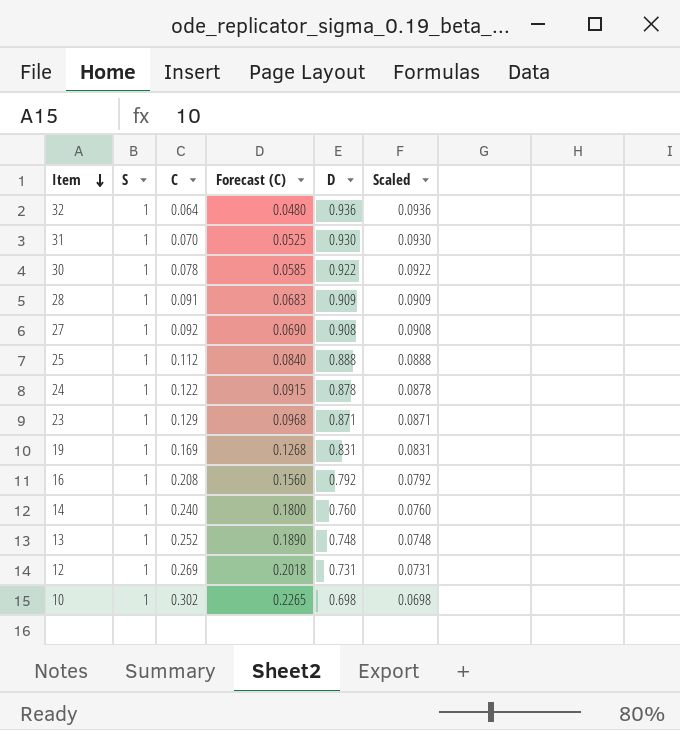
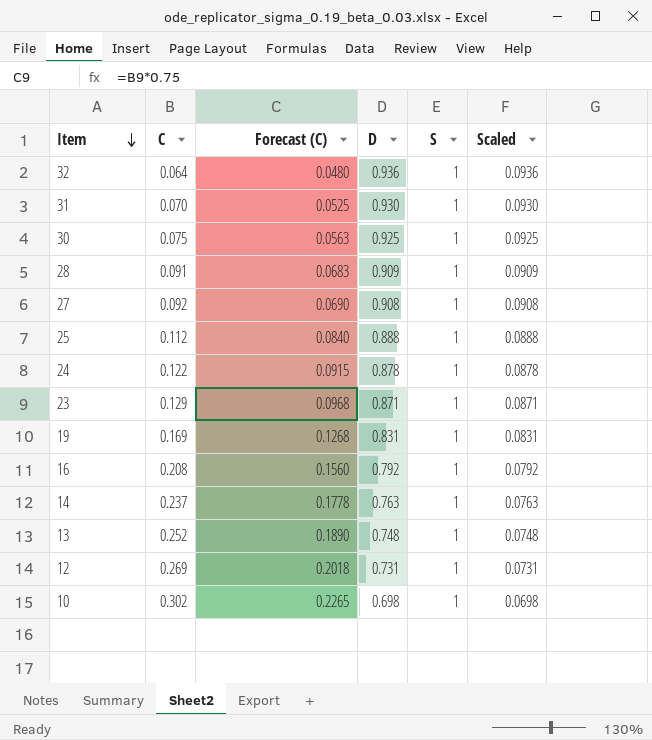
column S | position: 2 -> 5
30 | C: 0.078 -> 0.075
30 | Forecast (C): 0.0585 -> 0.0563
30 | D: 0.922 -> 0.925
30 | Scaled: 0.0922 -> 0.0925
14 | C: 0.240 -> 0.237
14 | Forecast (C): 0.1800 -> 0.1778
14 | D: 0.760 -> 0.763
14 | Scaled: 0.0760 -> 0.0763

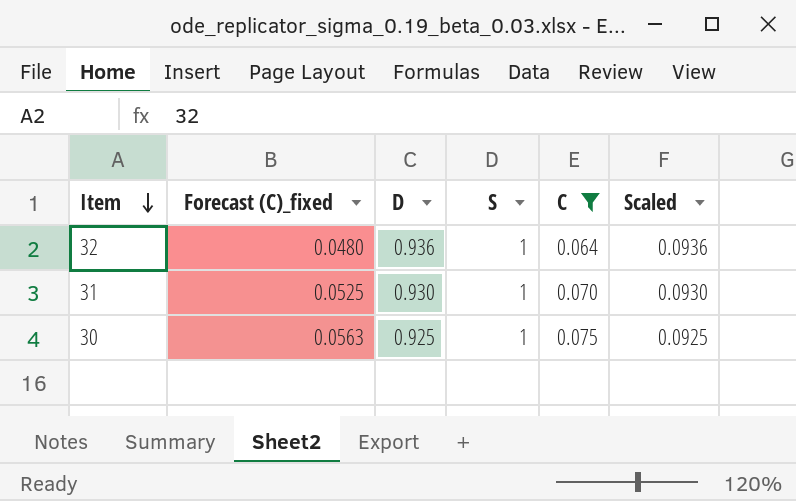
filter: none -> C <= 0.075
column name: Forecast (C) -> Forecast (C)_fixed
column C | position: 2 -> 5

